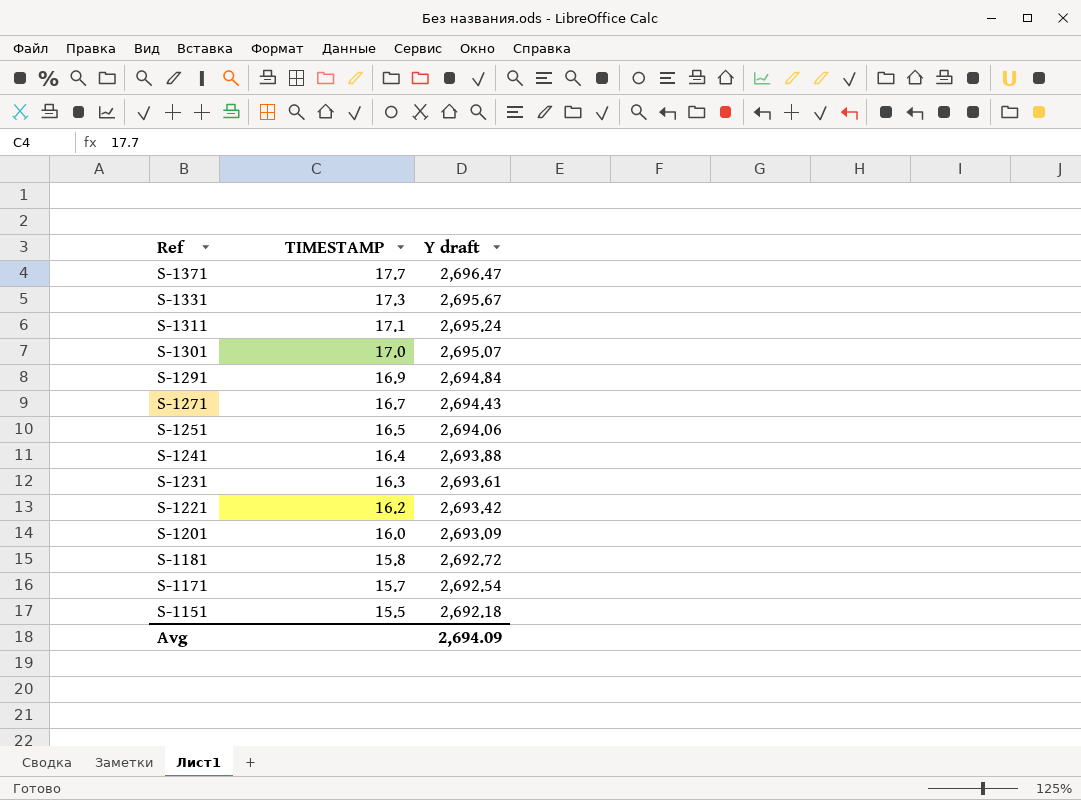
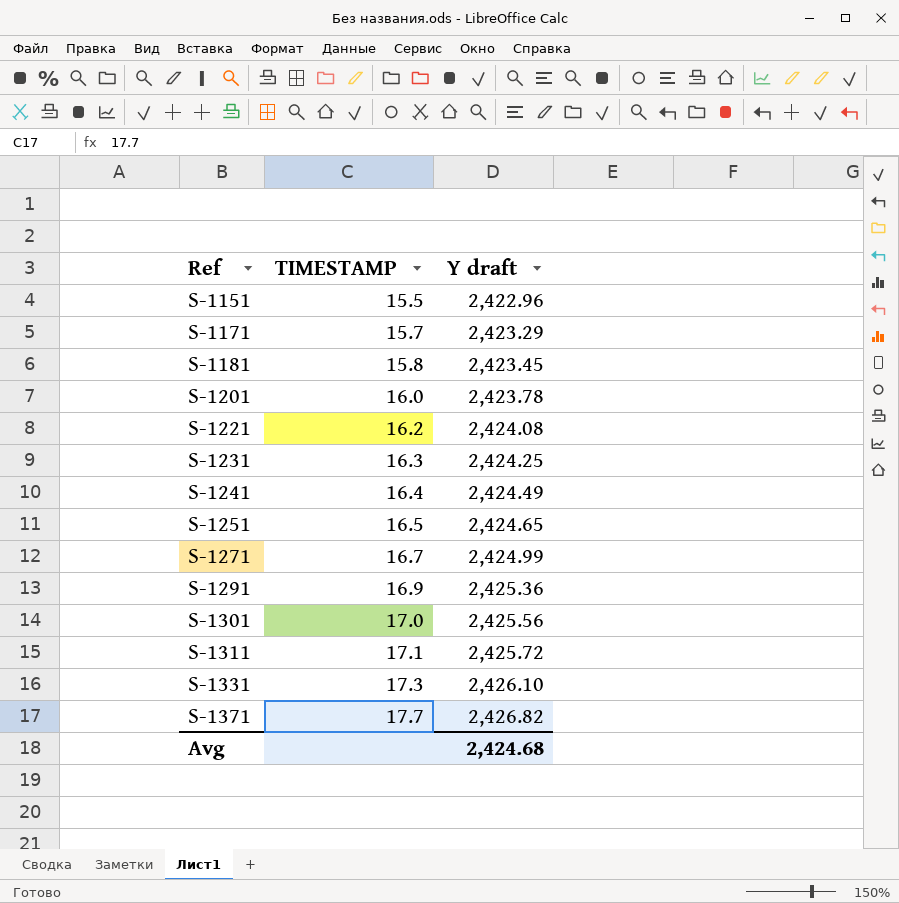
row order: Ref descending -> Ref ascending
S-1151 | Y draft: 2,692.18 -> 2,422.96
S-1171 | Y draft: 2,692.54 -> 2,423.29
S-1181 | Y draft: 2,692.72 -> 2,423.45
S-1201 | Y draft: 2,693.09 -> 2,423.78
S-1221 | Y draft: 2,693.42 -> 2,424.08
S-1231 | Y draft: 2,693.61 -> 2,424.25
S-1241 | Y draft: 2,693.88 -> 2,424.49
S-1251 | Y draft: 2,694.06 -> 2,424.65
S-1271 | Y draft: 2,694.43 -> 2,424.99
S-1291 | Y draft: 2,694.84 -> 2,425.36
S-1301 | Y draft: 2,695.07 -> 2,425.56
S-1311 | Y draft: 2,695.24 -> 2,425.72
S-1331 | Y draft: 2,695.67 -> 2,426.10
S-1371 | Y draft: 2,696.47 -> 2,426.82
Avg | Y draft: 2,694.09 -> 2,424.68

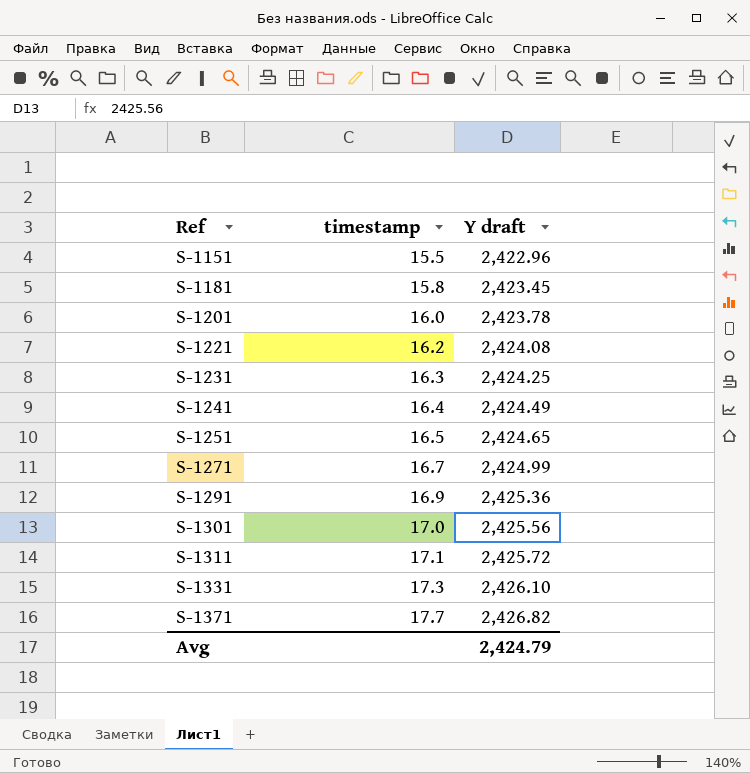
column name: TIMESTAMP -> timestamp
row S-1171: 15.7 | 2,423.29 -> none
Avg | Y draft: 2,424.68 -> 2,424.79

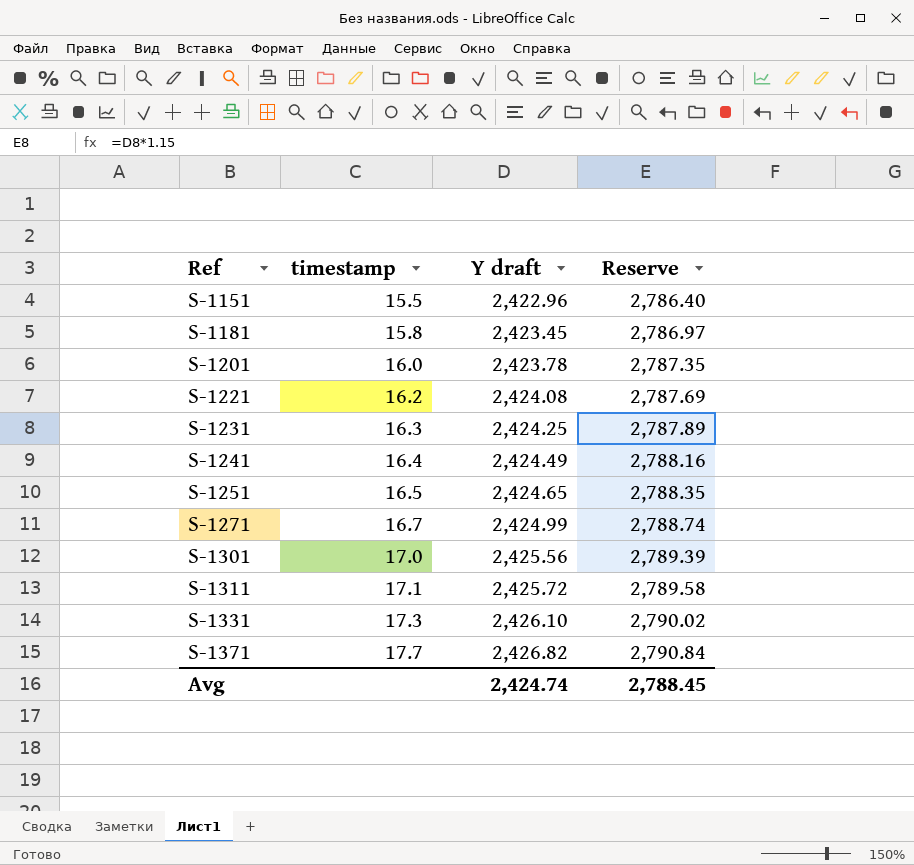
column Reserve | formula: none -> [Y draft] * 1.15
row S-1291: 16.9 | 2,425.36 -> none
Avg | Y draft: 2,424.79 -> 2,424.74

